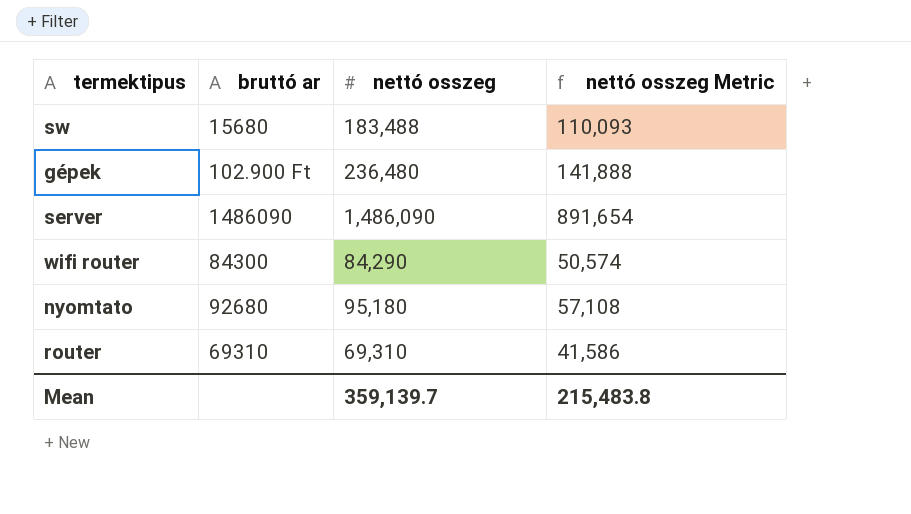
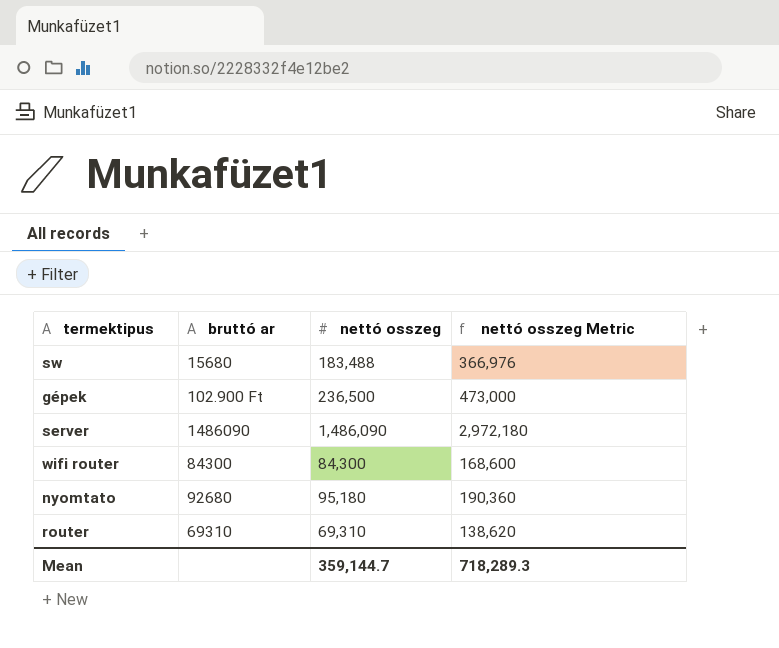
column nettó osszeg Metric | formula: [nettó osszeg] * 0.6 -> [nettó osszeg] * 2
gépek | nettó osszeg: 236,480 -> 236,500
wifi router | nettó osszeg: 84,290 -> 84,300
Mean | nettó osszeg: 359,139.7 -> 359,144.7
Mean | nettó osszeg Metric: 215,483.8 -> 718,289.3

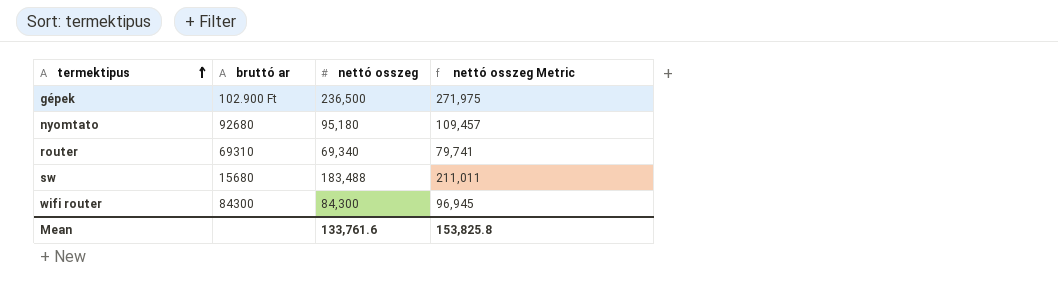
row order: none -> termektipus ascending
column nettó osszeg Metric | formula: [nettó osszeg] * 2 -> [nettó osszeg] * 1.15
row server: 1486090 | 1,486,090 | 2,972,180 -> none
router | nettó osszeg: 69,310 -> 69,340
Mean | nettó osszeg: 359,144.7 -> 133,761.6
Mean | nettó osszeg Metric: 718,289.3 -> 153,825.8

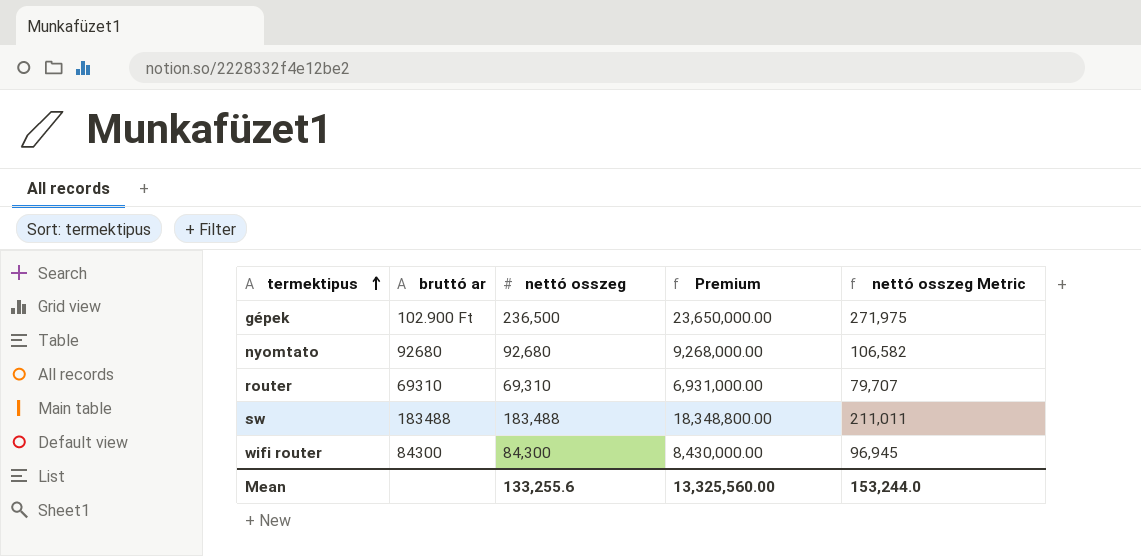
column Premium | formula: none -> [nettó osszeg] * 100
nyomtato | nettó osszeg: 95,180 -> 92,680
nyomtato | nettó osszeg Metric: 109,457 -> 106,582
router | nettó osszeg: 69,340 -> 69,310
router | nettó osszeg Metric: 79,741 -> 79,707
sw | bruttó ar: 15680 -> 183488
Mean | nettó osszeg: 133,761.6 -> 133,255.6
Mean | nettó osszeg Metric: 153,825.8 -> 153,244.0

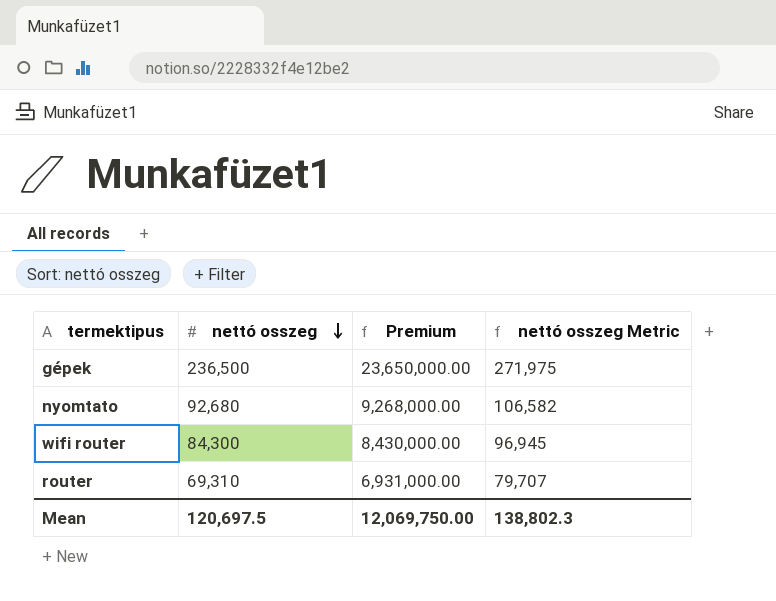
row order: termektipus ascending -> nettó osszeg descending
column bruttó ar | position: 2 -> none
row sw: 183488 | 183,488 | 18,348,800.00 | 211,011 -> none
Mean | nettó osszeg: 133,255.6 -> 120,697.5
Mean | Premium: 13,325,560.00 -> 12,069,750.00
Mean | nettó osszeg Metric: 153,244.0 -> 138,802.3

